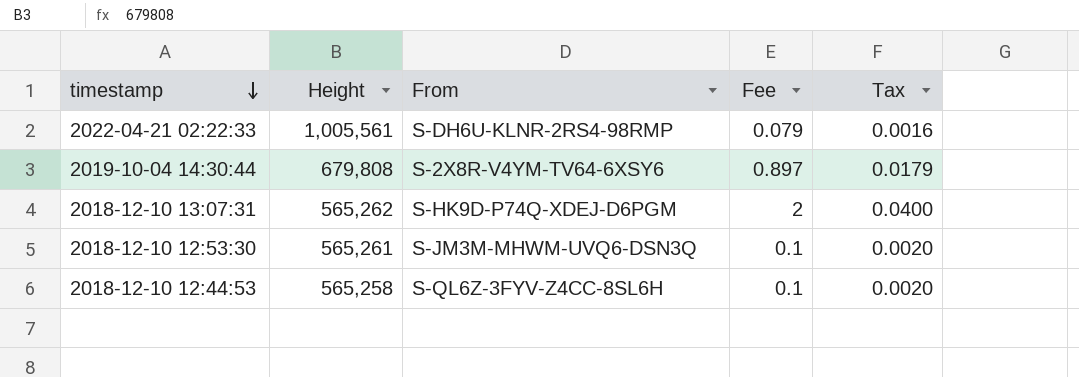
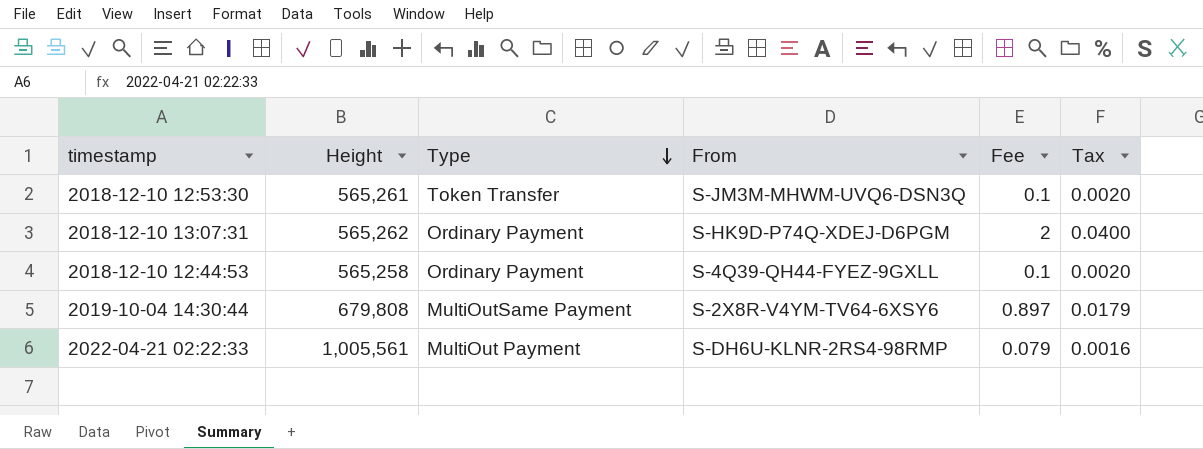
row order: timestamp descending -> Type descending
column Type | position: none -> 3
2018-12-10 12:44:53 | From: S-QL6Z-3FYV-Z4CC-8SL6H -> S-4Q39-QH44-FYEZ-9GXLL

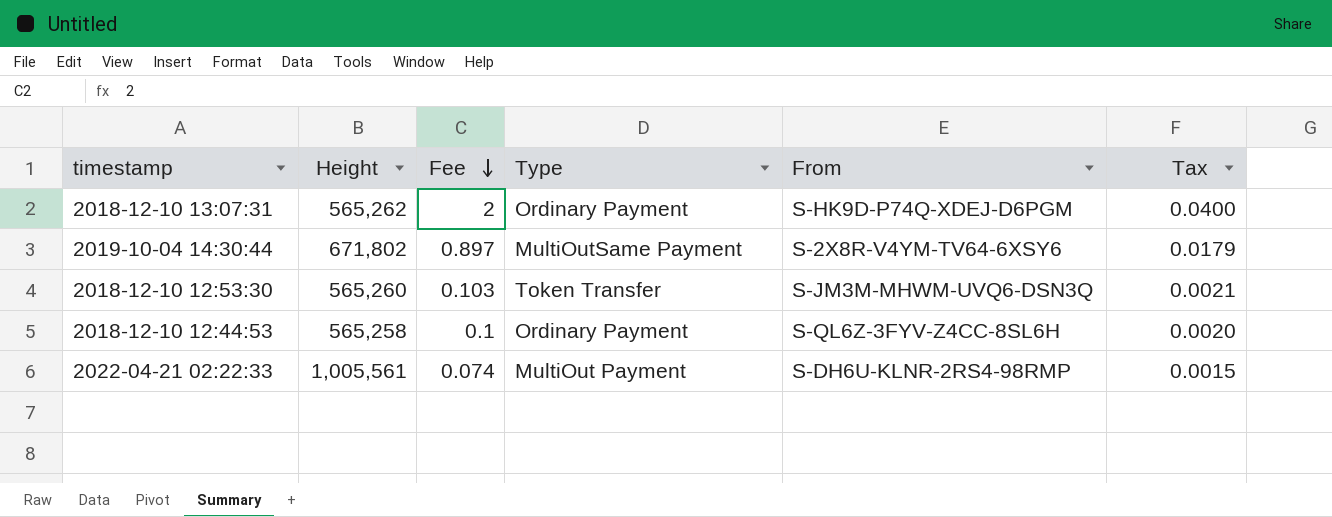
row order: Type descending -> Fee descending
column Fee | position: 5 -> 3
2019-10-04 14:30:44 | Height: 679,808 -> 671,802
2018-12-10 12:53:30 | Height: 565,261 -> 565,260
2018-12-10 12:53:30 | Fee: 0.1 -> 0.103
2018-12-10 12:53:30 | Tax: 0.0020 -> 0.0021
2018-12-10 12:44:53 | From: S-4Q39-QH44-FYEZ-9GXLL -> S-QL6Z-3FYV-Z4CC-8SL6H
2022-04-21 02:22:33 | Fee: 0.079 -> 0.074
2022-04-21 02:22:33 | Tax: 0.0016 -> 0.0015

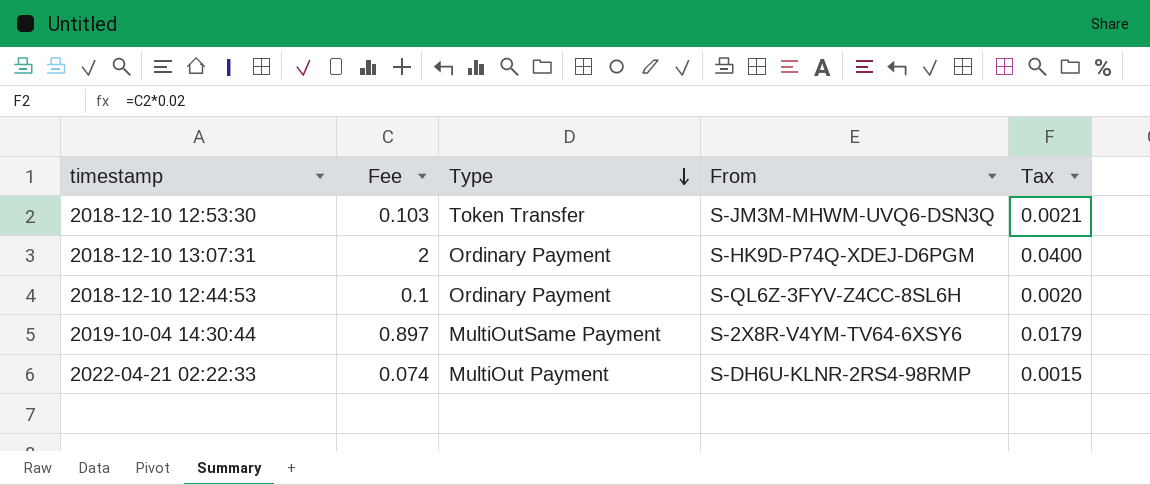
row order: Fee descending -> Type descending
column Height | position: 2 -> none

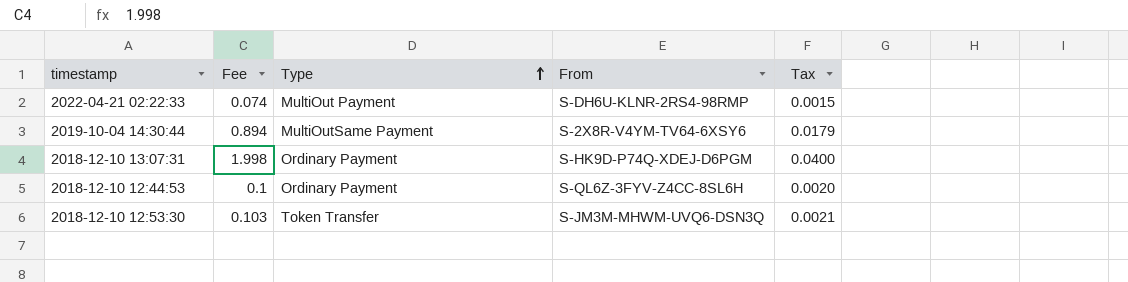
row order: Type descending -> Type ascending
2019-10-04 14:30:44 | Fee: 0.897 -> 0.894
2018-12-10 13:07:31 | Fee: 2 -> 1.998

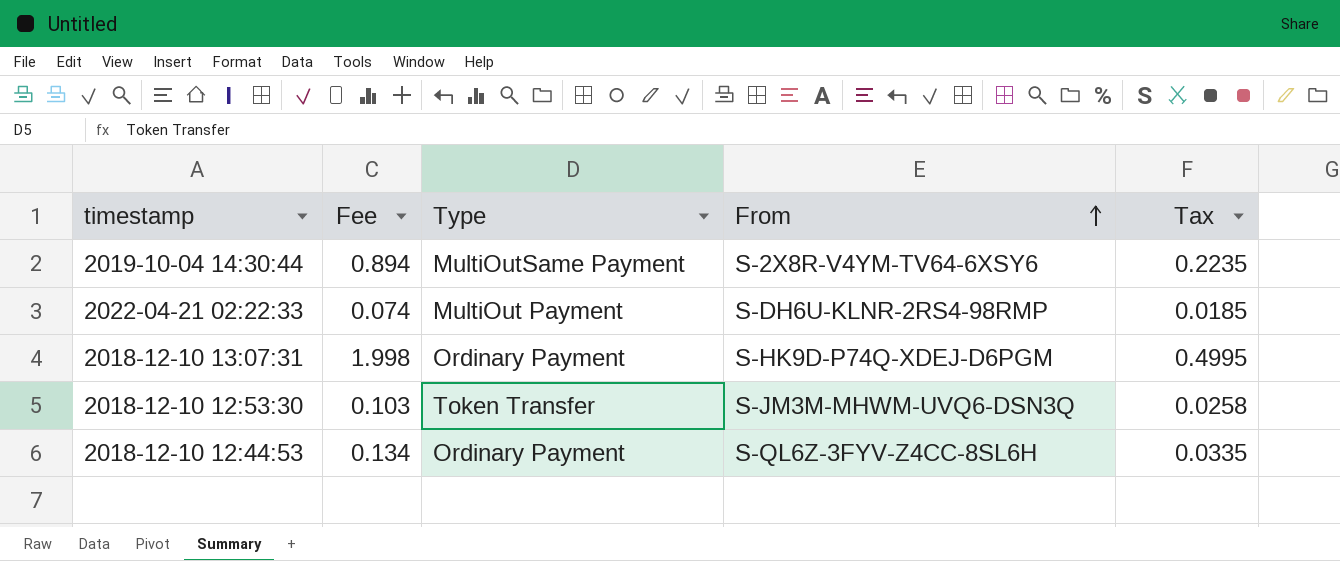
row order: Type ascending -> From ascending
column Tax | formula: [Fee] * 0.02 -> [Fee] * 0.25
2018-12-10 12:44:53 | Fee: 0.1 -> 0.134

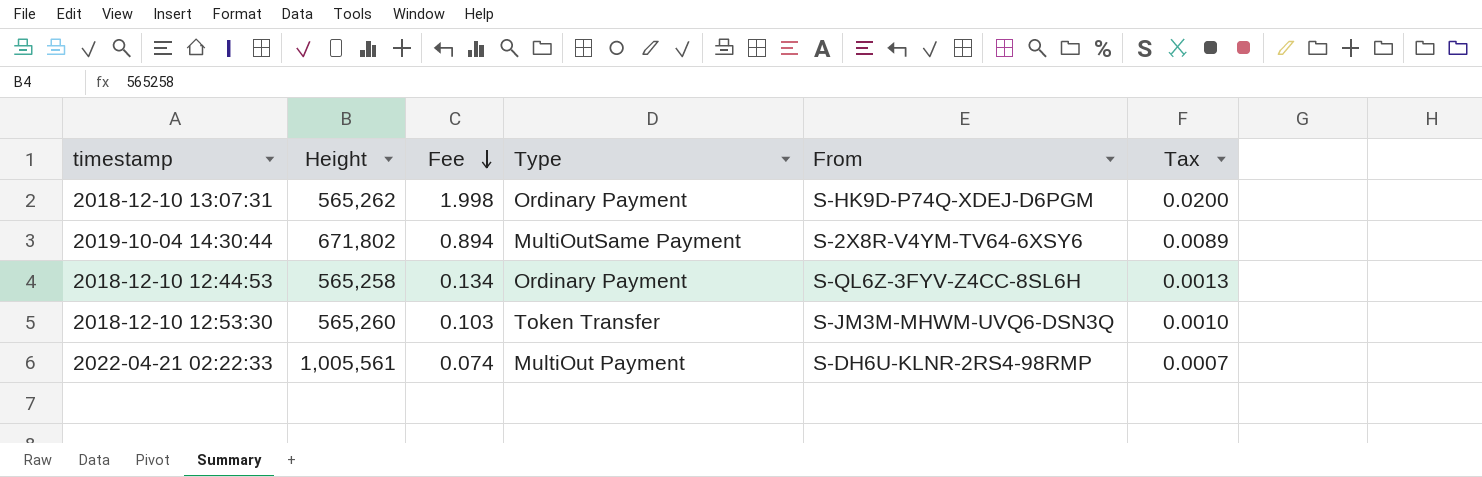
row order: From ascending -> Fee descending
column Height | position: none -> 2
column Tax | formula: [Fee] * 0.25 -> [Fee] * 0.01

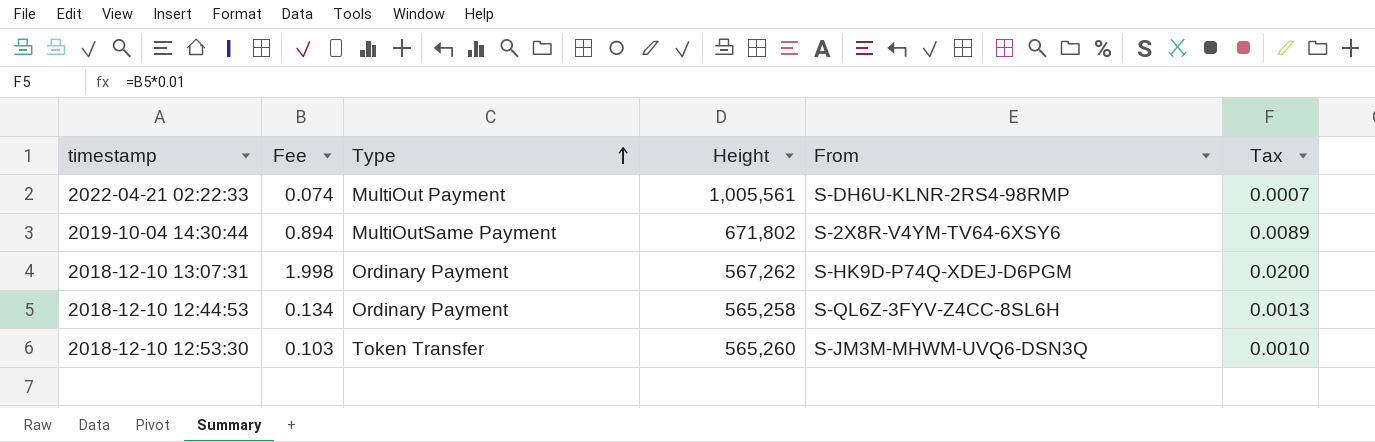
row order: Fee descending -> Type ascending
column Height | position: 2 -> 4
2018-12-10 13:07:31 | Height: 565,262 -> 567,262

